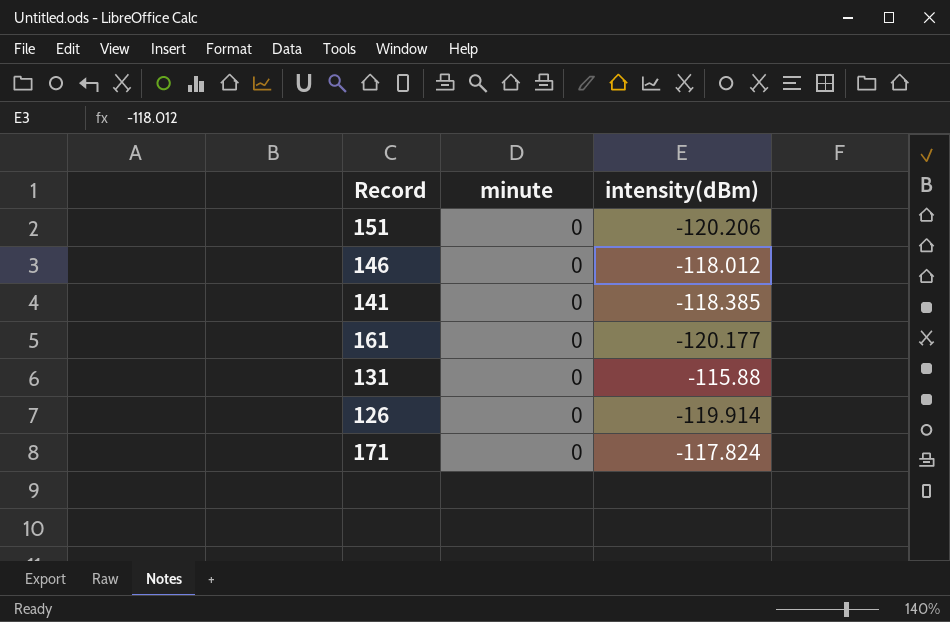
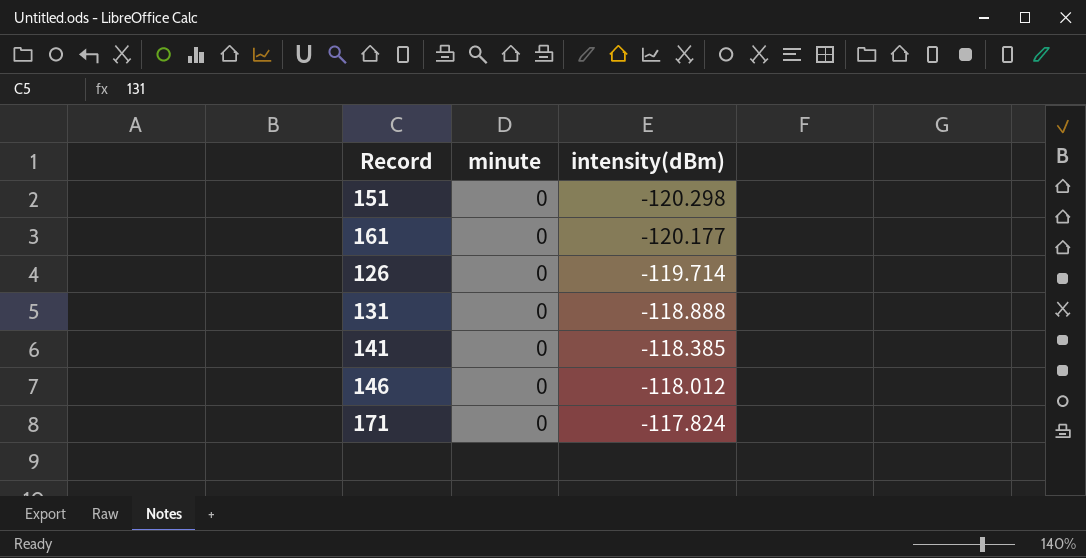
row order: none -> intensity(dBm) ascending
151 | intensity(dBm): -120.206 -> -120.298
126 | intensity(dBm): -119.914 -> -119.714
131 | intensity(dBm): -115.88 -> -118.888

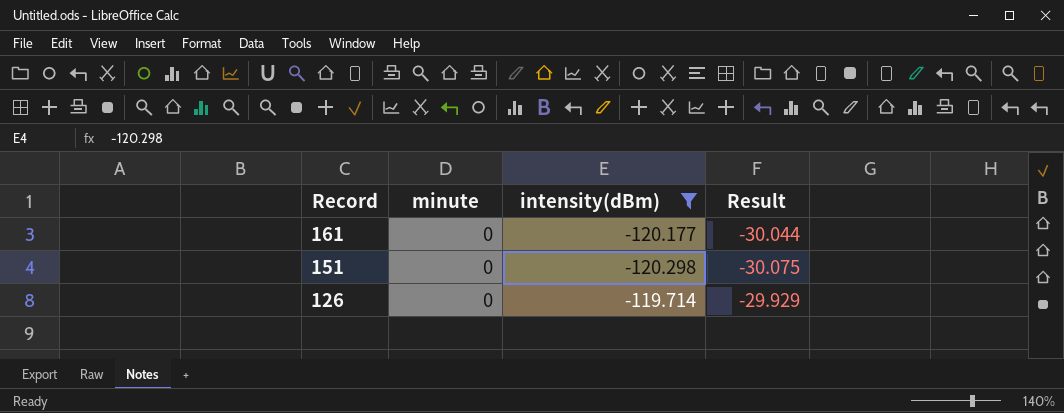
filter: none -> intensity(dBm) <= -119.714
row order: intensity(dBm) ascending -> Record descending
column Result | formula: none -> [intensity(dBm)] * 0.25

